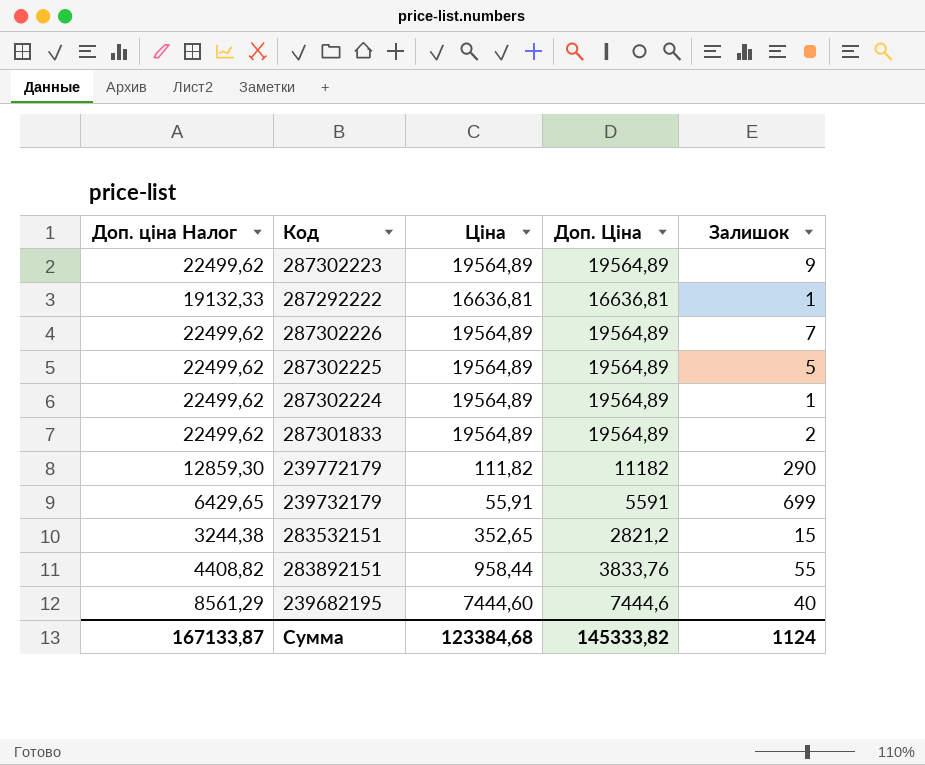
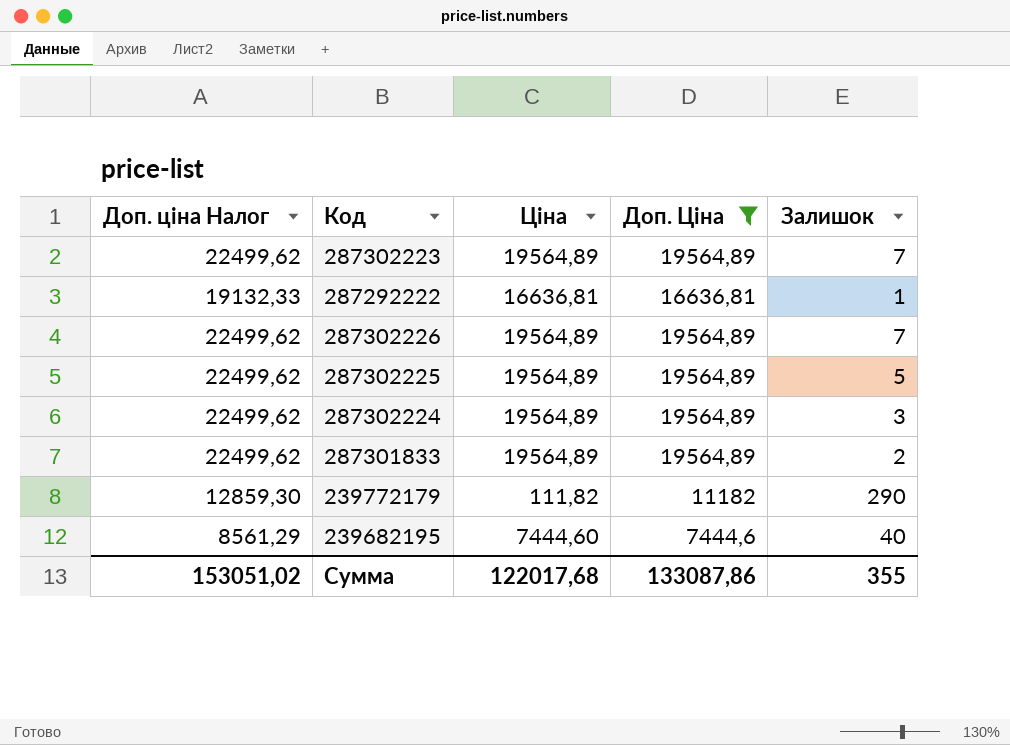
filter: none -> Доп. Ціна >= 7444,6
287302223 | Залишок: 9 -> 7
287302224 | Залишок: 1 -> 3
Сумма | Доп. ціна Налог: 167133,87 -> 153051,02
Сумма | Ціна: 123384,68 -> 122017,68
Сумма | Доп. Ціна: 145333,82 -> 133087,86
Сумма | Залишок: 1124 -> 355

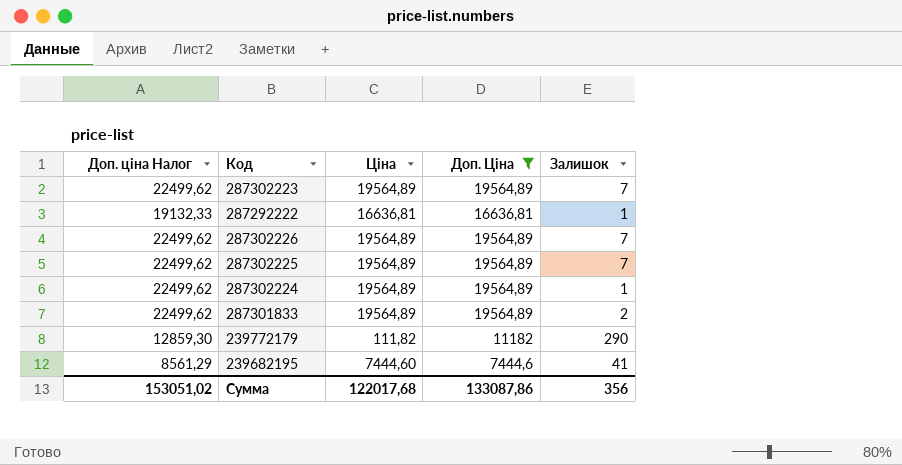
287302225 | Залишок: 5 -> 7
287302224 | Залишок: 3 -> 1
239682195 | Залишок: 40 -> 41
Сумма | Залишок: 355 -> 356

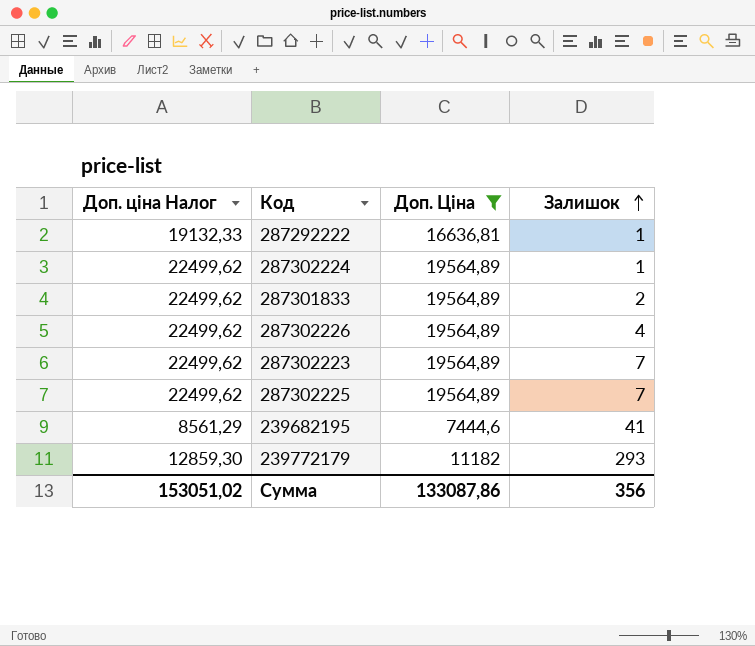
row order: none -> Залишок ascending
column Ціна | position: 3 -> none
287302226 | Залишок: 7 -> 4
239772179 | Залишок: 290 -> 293

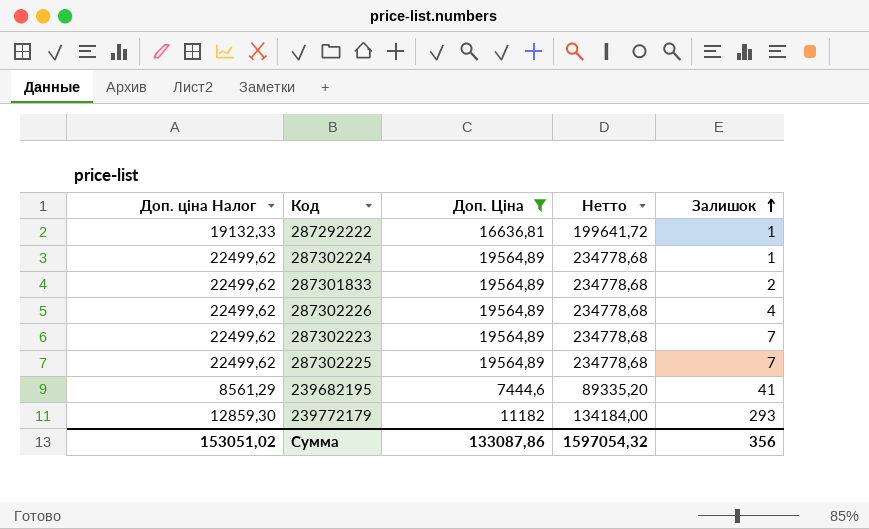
column Нетто | formula: none -> [Доп. Ціна] * 12

